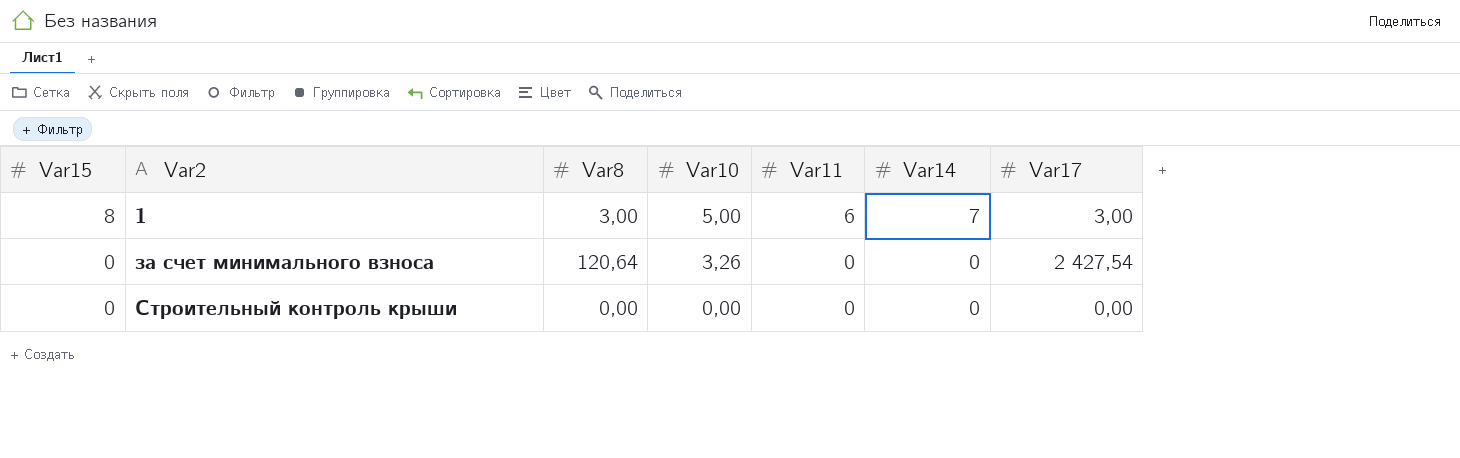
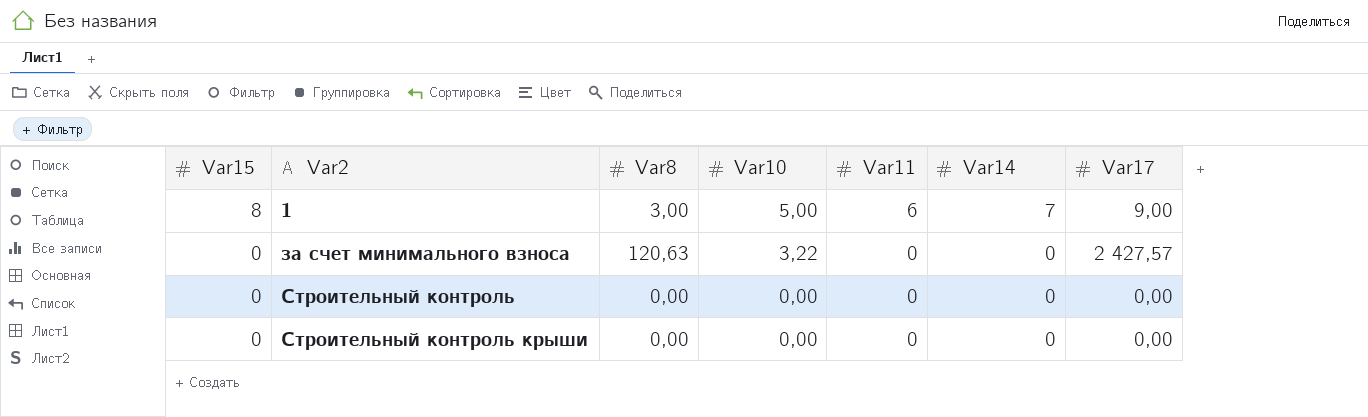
1 | Var17: 3,00 -> 9,00
за счет минимального взноса | Var8: 120,64 -> 120,63
за счет минимального взноса | Var10: 3,26 -> 3,22
за счет минимального взноса | Var17: 2 427,54 -> 2 427,57
row Строительный контроль: none -> 0 | 0,00 | 0,00 | 0 | 0 | 0,00

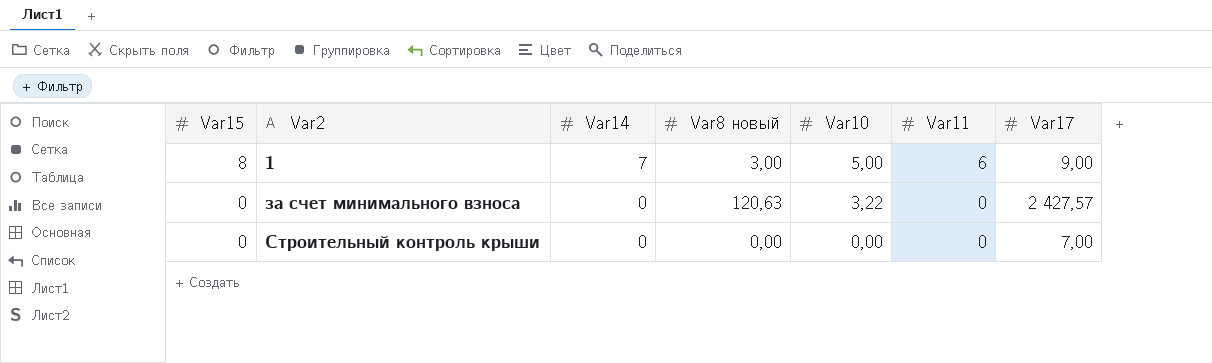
column Var14 | position: 6 -> 3
column name: Var8 -> Var8 новый
row Строительный контроль: 0 | 0,00 | 0,00 | 0 | 0 | 0,00 -> none
Строительный контроль крыши | Var17: 0,00 -> 7,00

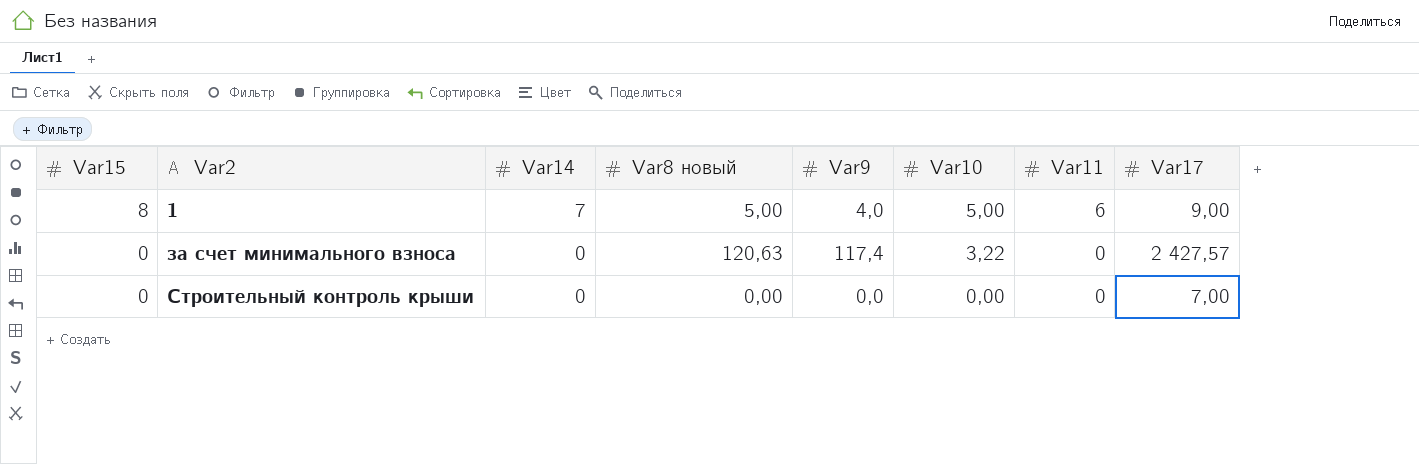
column Var9 | position: none -> 5
1 | Var8 новый: 3,00 -> 5,00

